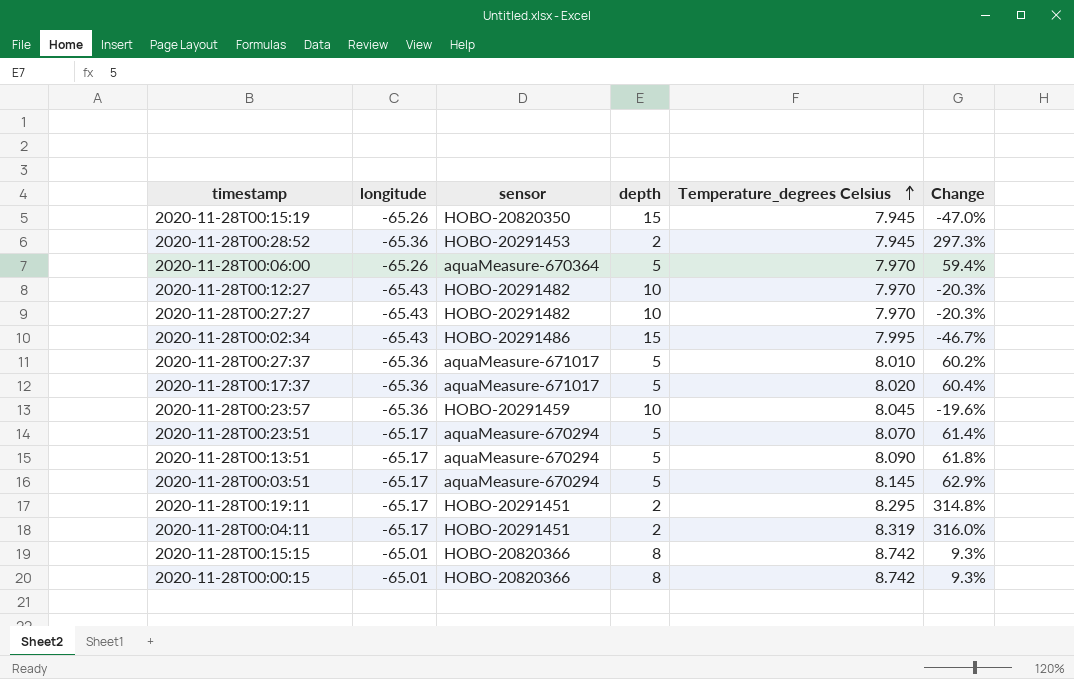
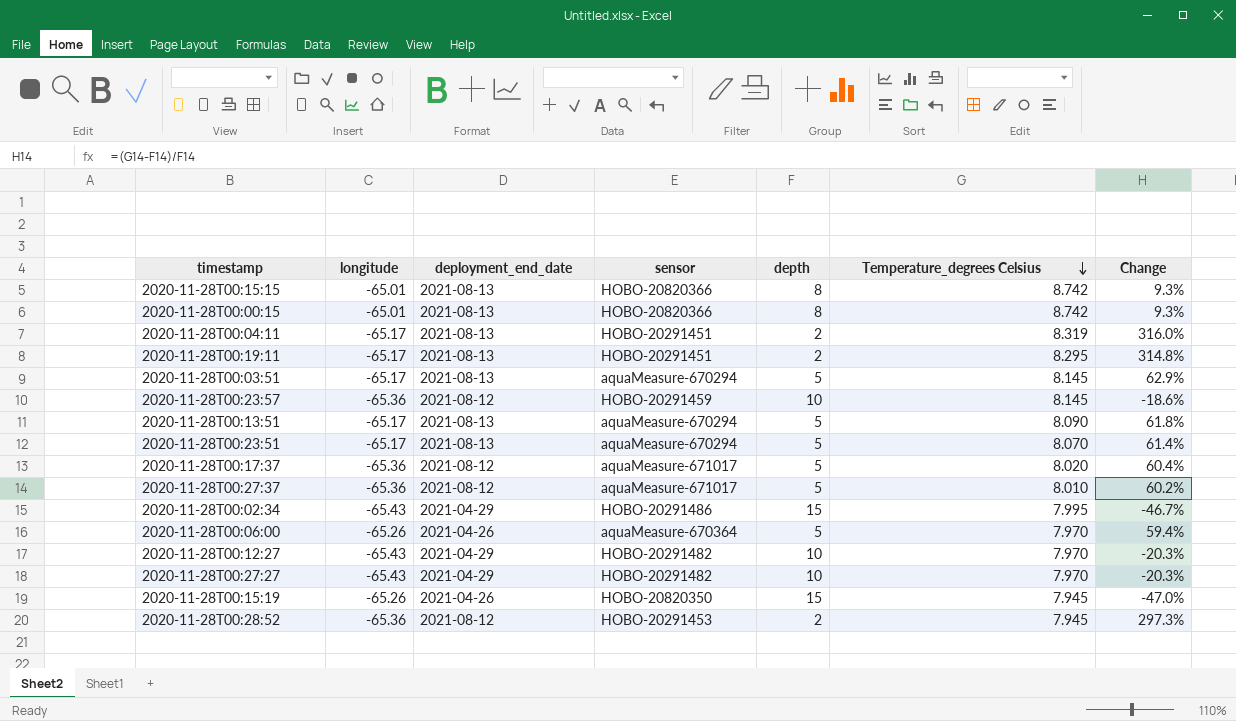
row order: Temperature_degrees Celsius ascending -> Temperature_degrees Celsius descending
column deployment_end_date | position: none -> 3
2020-11-28T00:23:57 | Temperature_degrees Celsius: 8.045 -> 8.145
2020-11-28T00:23:57 | Change: -19.6% -> -18.6%

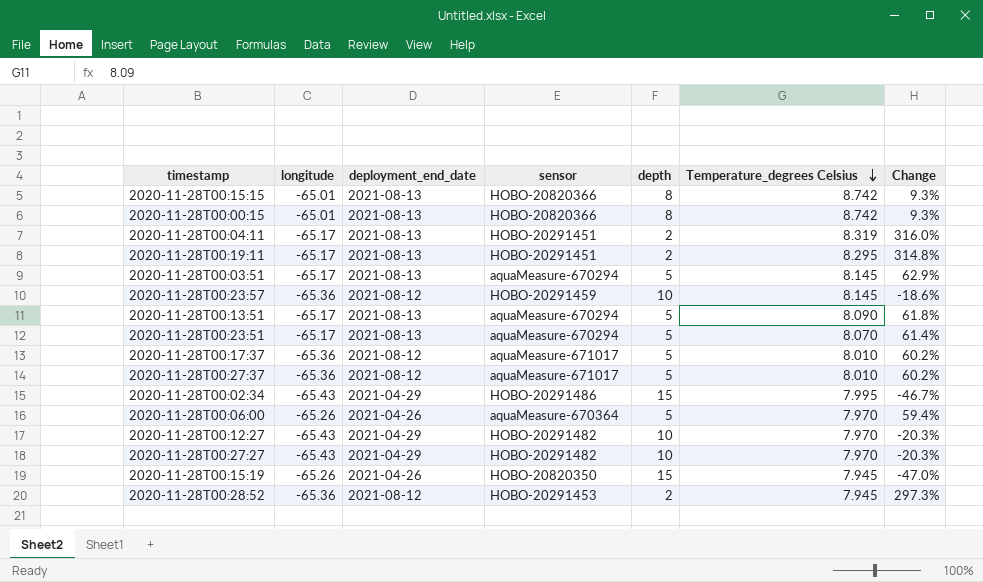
2020-11-28T00:17:37 | Temperature_degrees Celsius: 8.020 -> 8.010
2020-11-28T00:17:37 | Change: 60.4% -> 60.2%

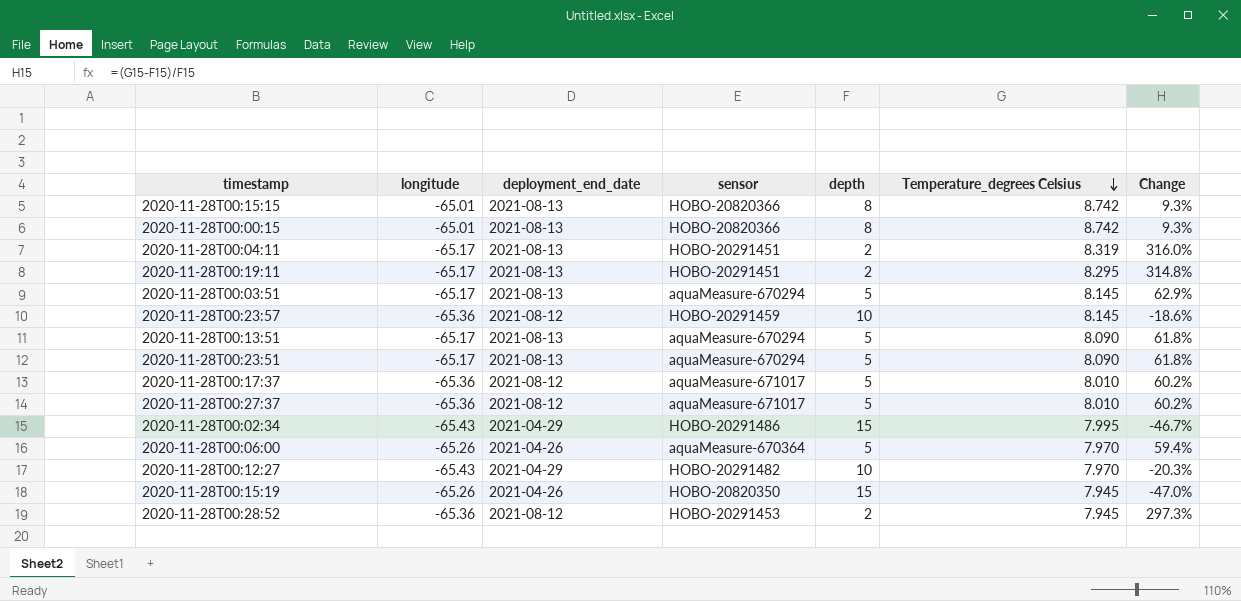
row 2020-11-28T00:27:27: -65.43 | 2021-04-29 | HOBO-20291482 | 10 | 7.970 | -20.3% -> none
2020-11-28T00:23:51 | Temperature_degrees Celsius: 8.070 -> 8.090
2020-11-28T00:23:51 | Change: 61.4% -> 61.8%

